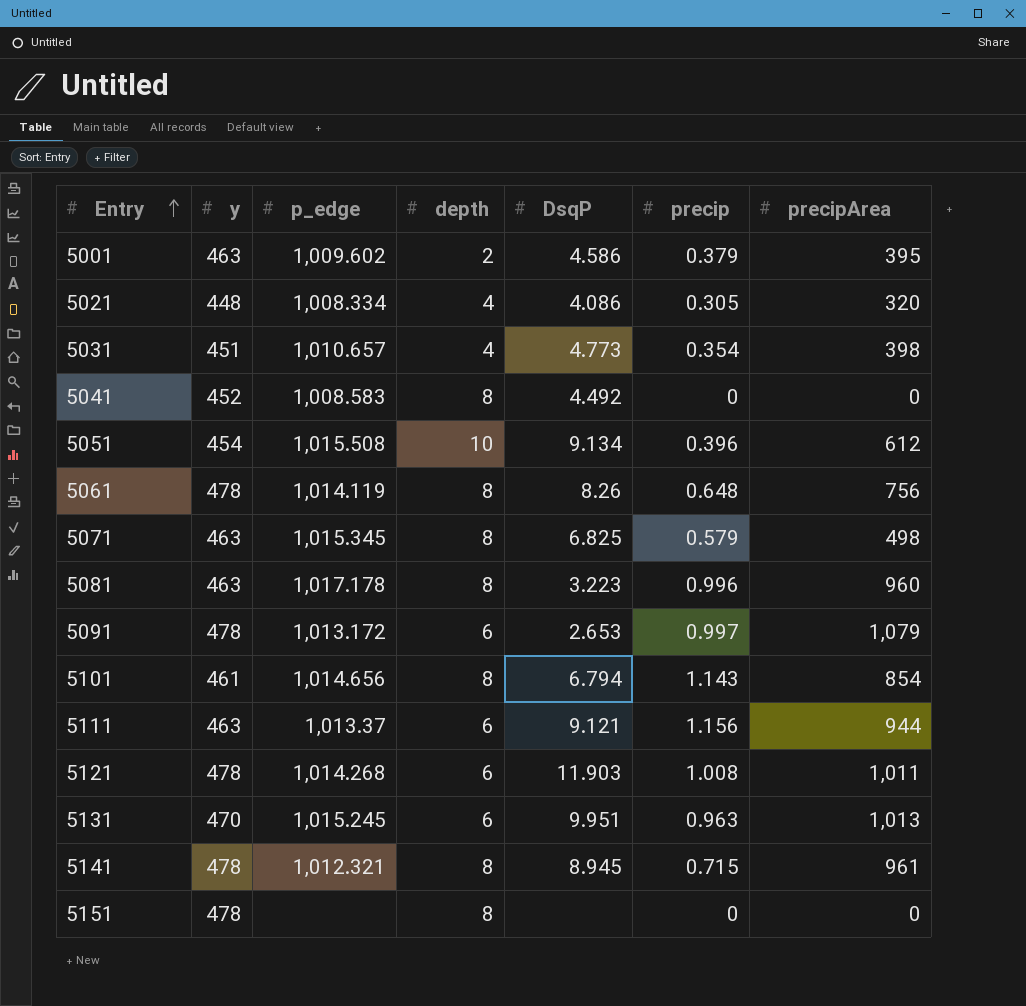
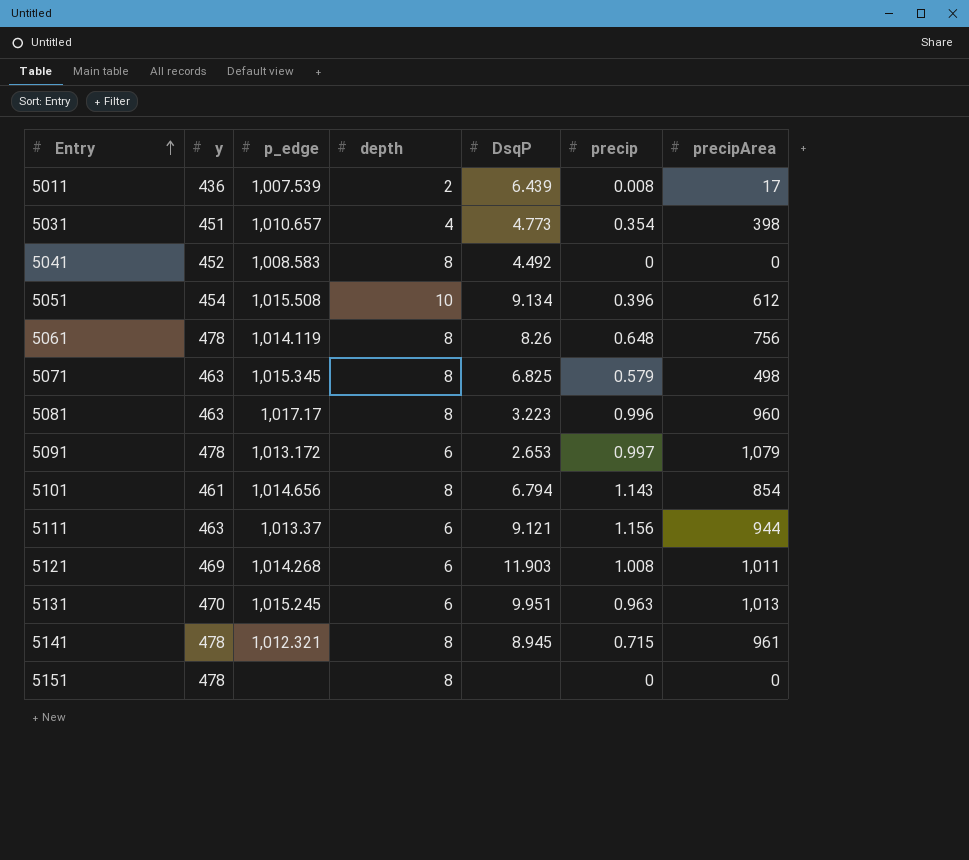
row 5001: 463 | 1,009.602 | 2 | 4.586 | 0.379 | 395 -> none
row 5021: 448 | 1,008.334 | 4 | 4.086 | 0.305 | 320 -> none
row 5011: none -> 436 | 1,007.539 | 2 | 6.439 | 0.008 | 17
5081 | p_edge: 1,017.178 -> 1,017.17
5121 | y: 478 -> 469

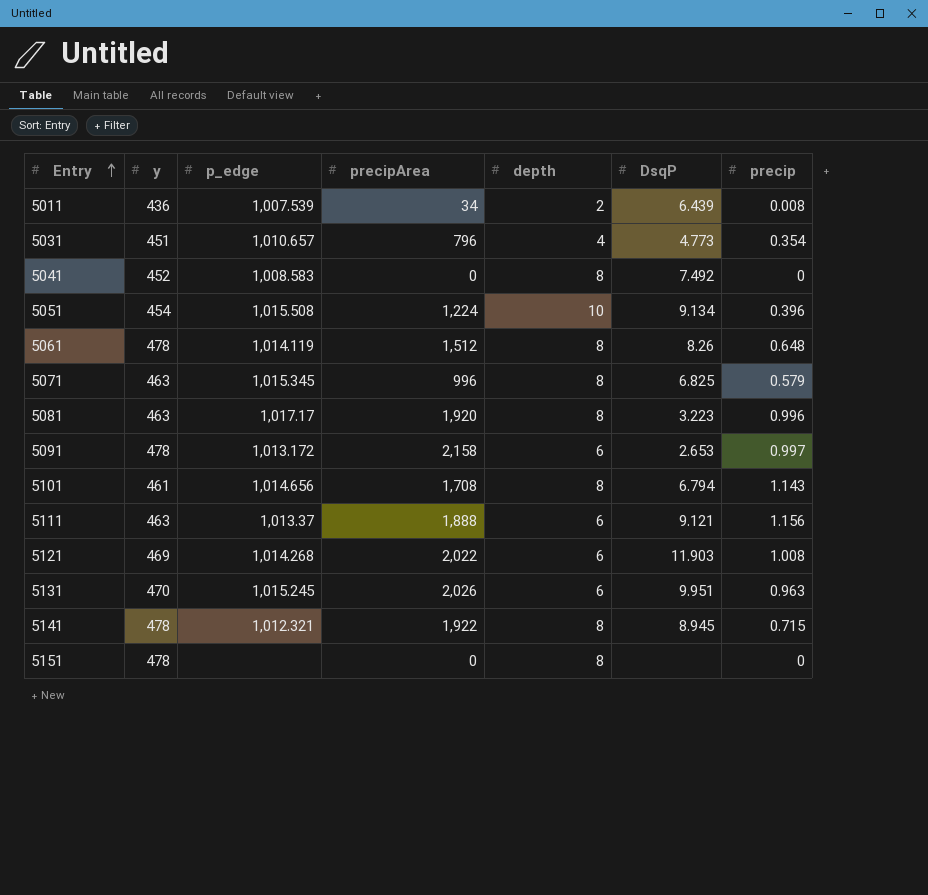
column precipArea | position: 7 -> 4
5011 | precipArea: 17 -> 34
5031 | precipArea: 398 -> 796
5041 | DsqP: 4.492 -> 7.492
5051 | precipArea: 612 -> 1,224
5061 | precipArea: 756 -> 1,512
5071 | precipArea: 498 -> 996
5081 | precipArea: 960 -> 1,920
5091 | precipArea: 1,079 -> 2,158
5101 | precipArea: 854 -> 1,708
5111 | precipArea: 944 -> 1,888
5121 | precipArea: 1,011 -> 2,022
5131 | precipArea: 1,013 -> 2,026
5141 | precipArea: 961 -> 1,922

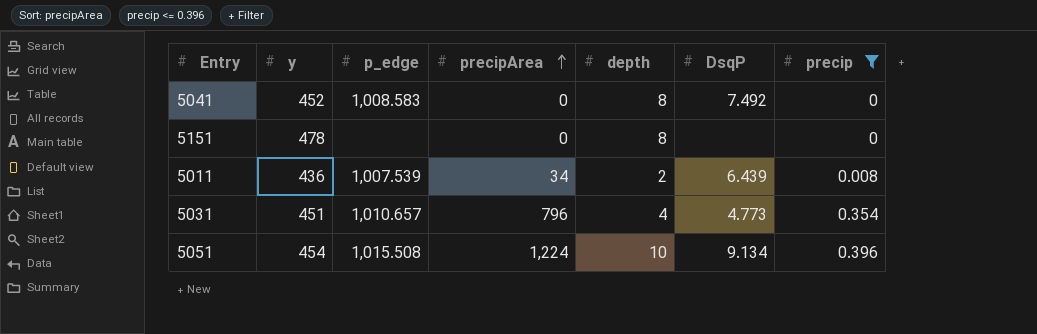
filter: none -> precip <= 0.396
row order: Entry ascending -> precipArea ascending

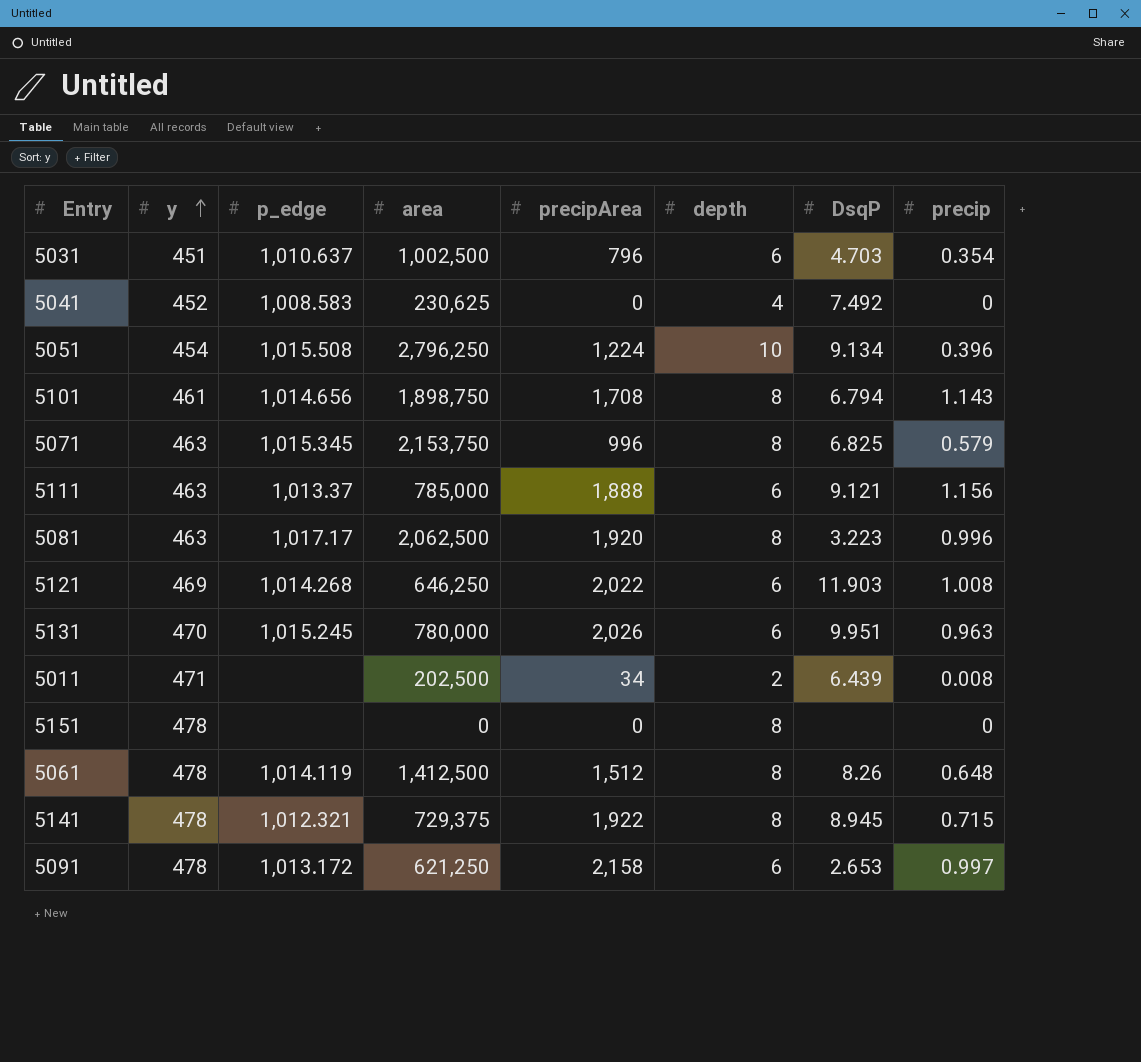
filter: precip <= 0.396 -> none
row order: precipArea ascending -> y ascending
column area | position: none -> 4
5031 | p_edge: 1,010.657 -> 1,010.637
5031 | depth: 4 -> 6
5031 | DsqP: 4.773 -> 4.703
5041 | depth: 8 -> 4
5011 | y: 436 -> 471
5011 | p_edge: 1,007.539 -> none

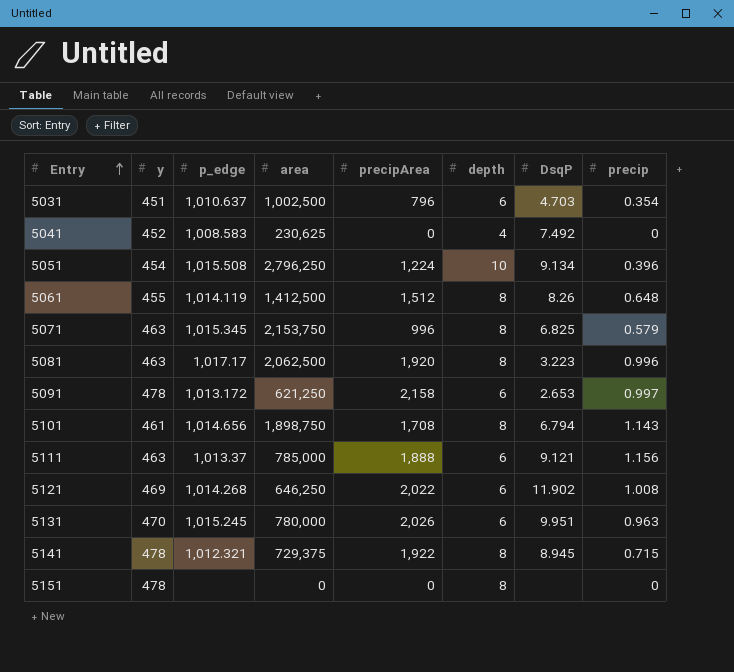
row order: y ascending -> Entry ascending
row 5011: 471 | none | 202,500 | 34 | 2 | 6.439 | 0.008 -> none
5061 | y: 478 -> 455
5121 | DsqP: 11.903 -> 11.902

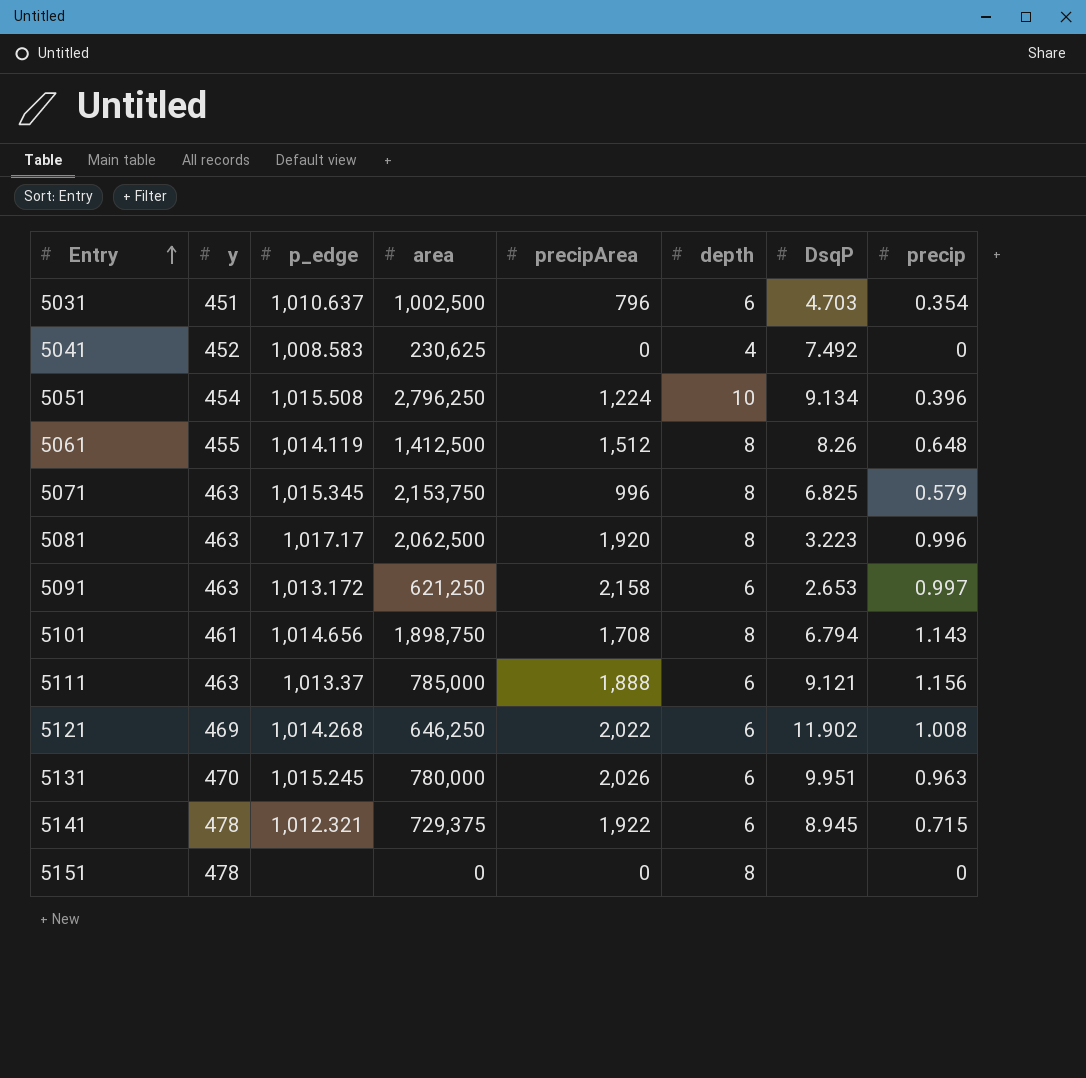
5091 | y: 478 -> 463
5141 | depth: 8 -> 6

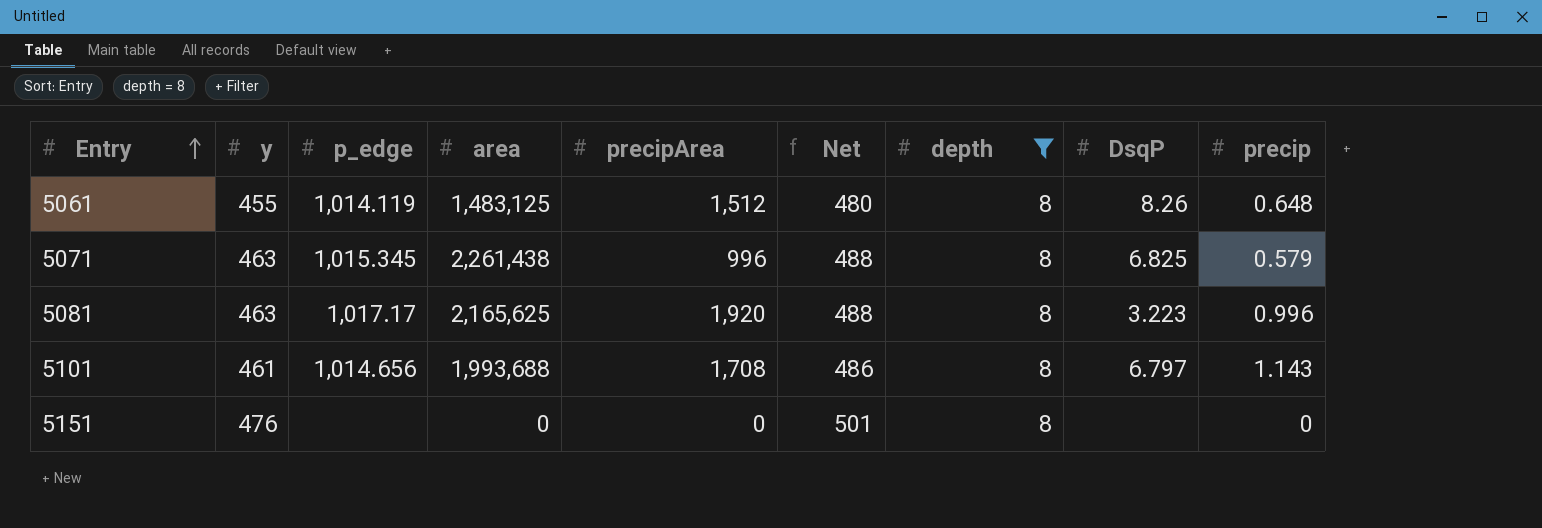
filter: none -> depth = 8
column Net | formula: none -> [y] + 25
5061 | area: 1,412,500 -> 1,483,125
5071 | area: 2,153,750 -> 2,261,438
5081 | area: 2,062,500 -> 2,165,625
5101 | area: 1,898,750 -> 1,993,688
5101 | DsqP: 6.794 -> 6.797
5151 | y: 478 -> 476

